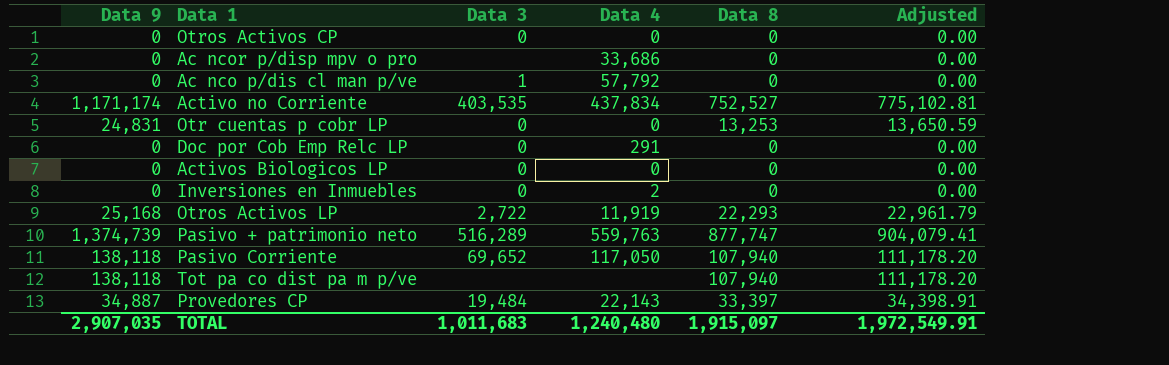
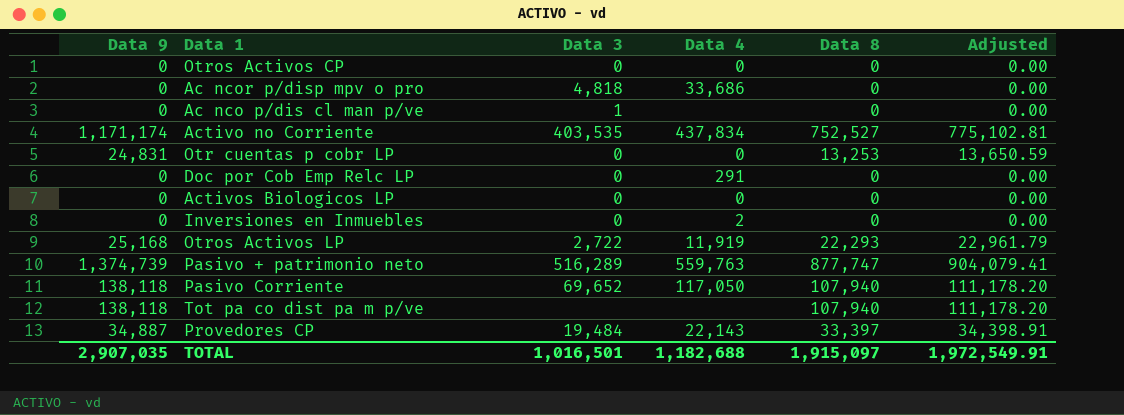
Ac ncor p/disp mpv o pro | Data 3: none -> 4,818
Ac nco p/dis cl man p/ve | Data 4: 57,792 -> none
TOTAL | Data 3: 1,011,683 -> 1,016,501
TOTAL | Data 4: 1,240,480 -> 1,182,688

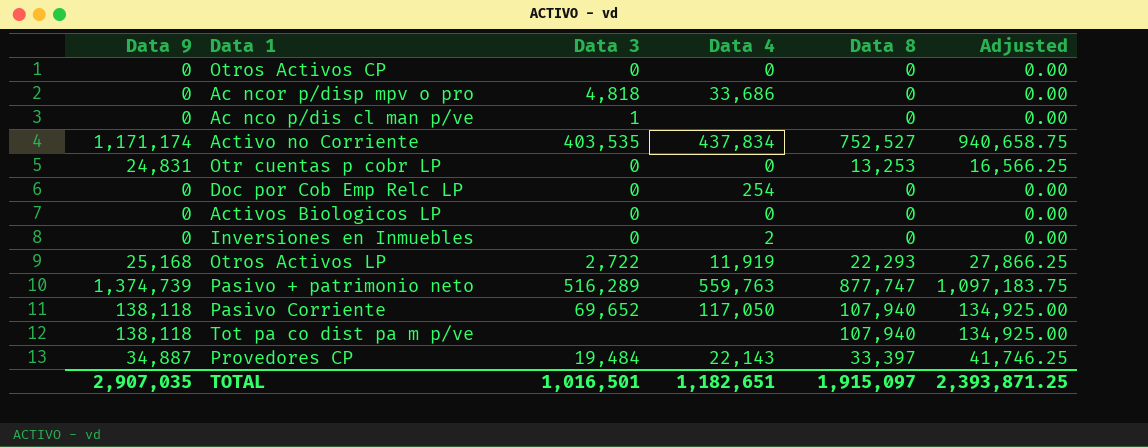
column Adjusted | formula: [Data 8] * 1.03 -> [Data 8] * 1.25
Doc por Cob Emp Relc LP | Data 4: 291 -> 254
TOTAL | Data 4: 1,182,688 -> 1,182,651
TOTAL | Adjusted: 1,972,549.91 -> 2,393,871.25

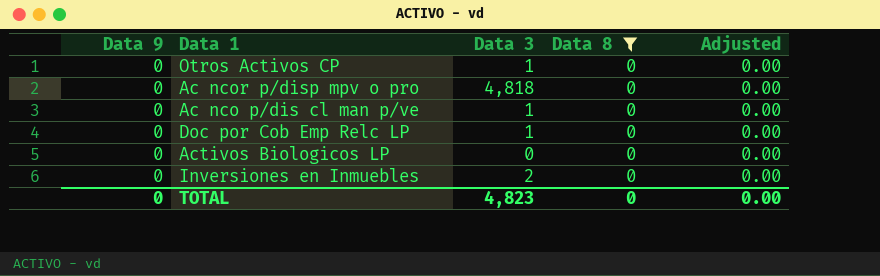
filter: none -> Data 8 = 0
column Data 4 | position: 4 -> none
Otros Activos CP | Data 3: 0 -> 1
Doc por Cob Emp Relc LP | Data 3: 0 -> 1
Inversiones en Inmuebles | Data 3: 0 -> 2
TOTAL | Data 9: 2,907,035 -> 0
TOTAL | Data 3: 1,016,501 -> 4,823
TOTAL | Data 8: 1,915,097 -> 0
TOTAL | Adjusted: 2,393,871.25 -> 0.00

